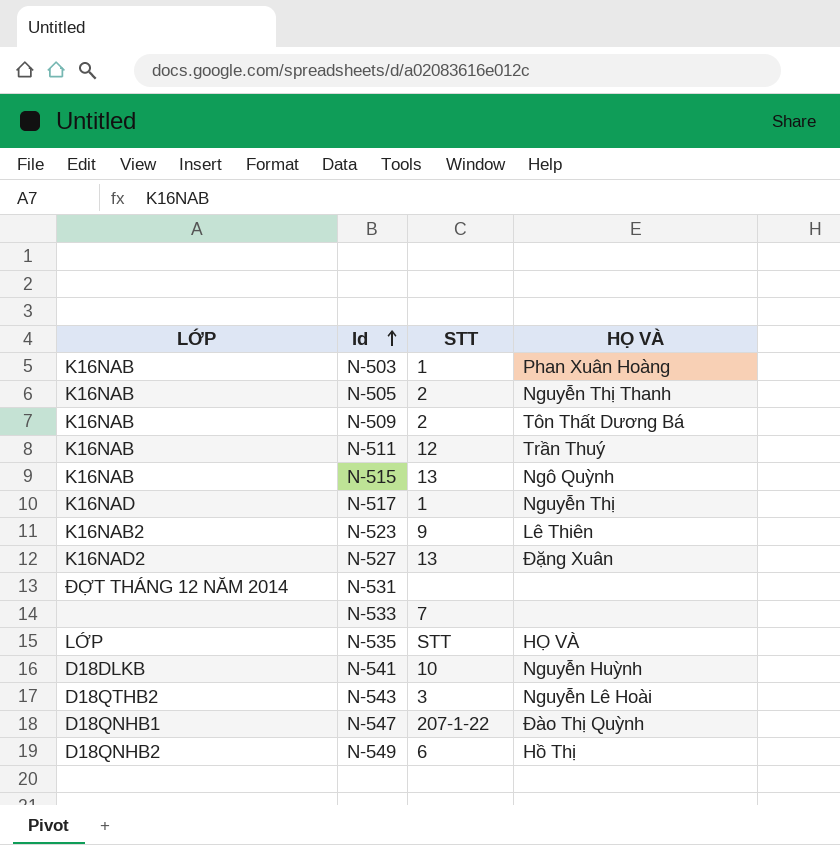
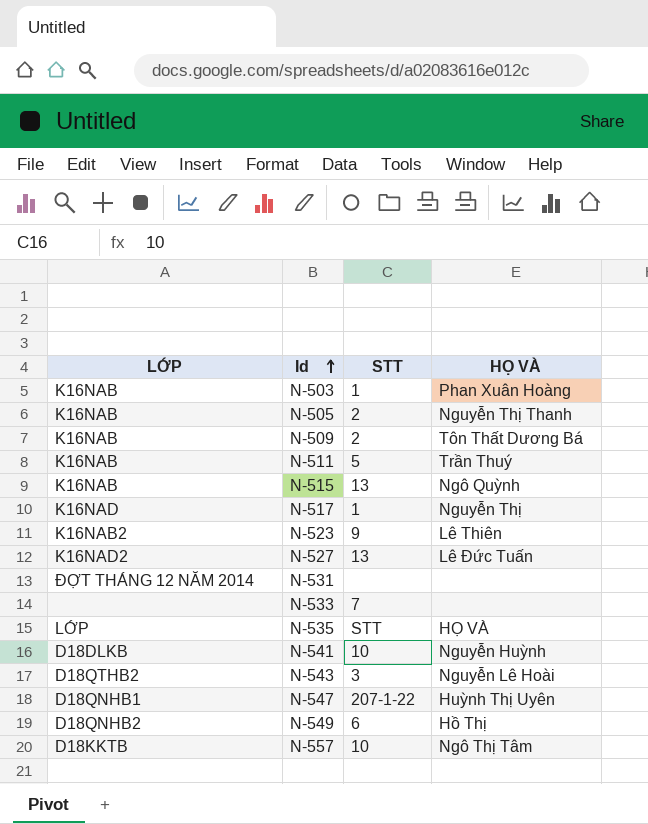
N-511 | STT: 12 -> 5
N-527 | HỌ VÀ: Đặng Xuân -> Lê Đức Tuấn
N-547 | HỌ VÀ: Đào Thị Quỳnh -> Huỳnh Thị Uyên
row N-557: none -> D18KKTB | 10 | Ngô Thị Tâm

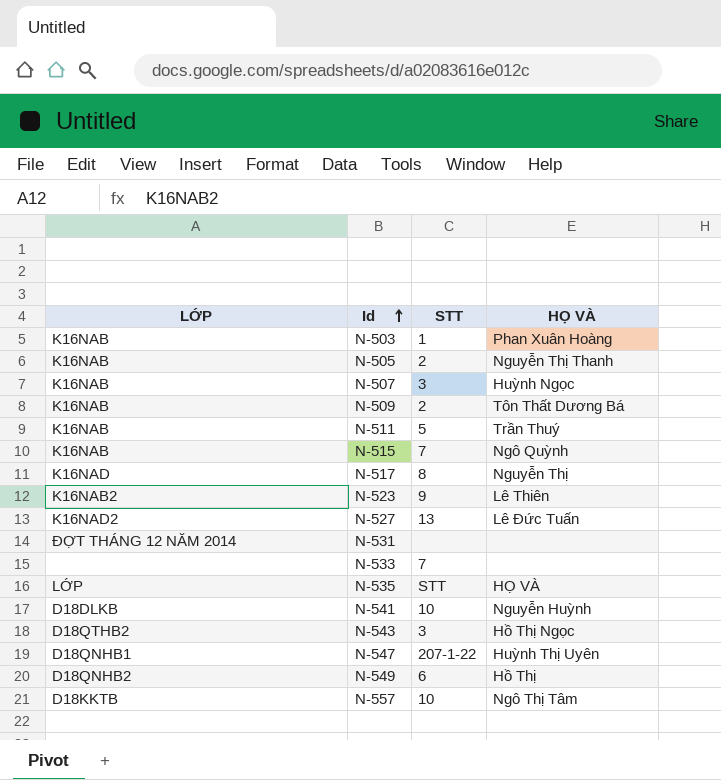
row N-507: none -> K16NAB | 3 | Huỳnh Ngọc
N-515 | STT: 13 -> 7
N-517 | STT: 1 -> 8
N-543 | HỌ VÀ: Nguyễn Lê Hoài -> Hồ Thị Ngọc

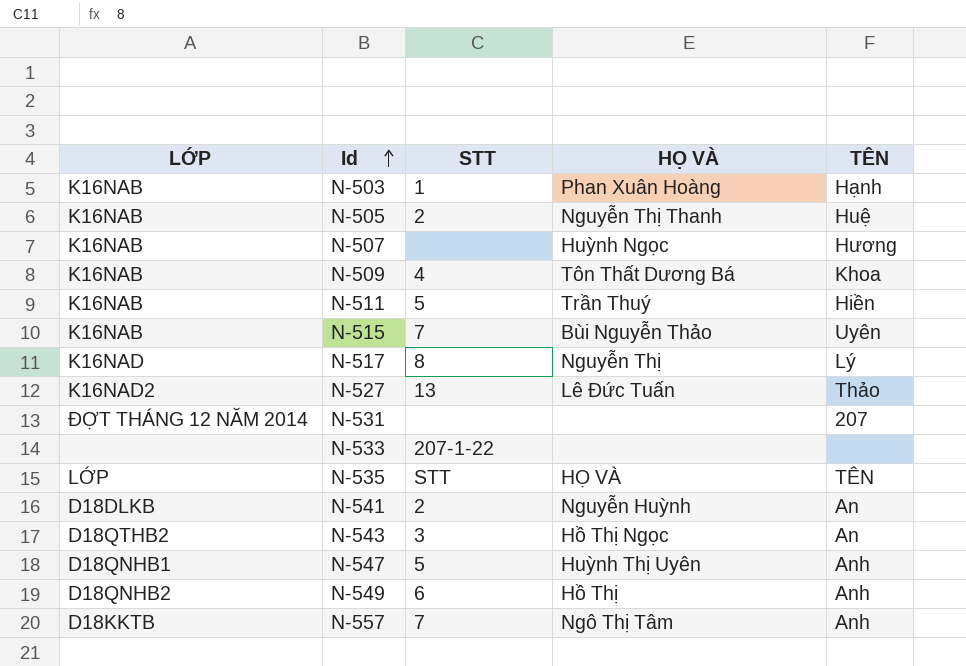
column TÊN | position: none -> 5
row N-523: K16NAB2 | 9 | Lê Thiên -> none
N-507 | STT: 3 -> none
N-509 | STT: 2 -> 4
N-515 | HỌ VÀ: Ngô Quỳnh -> Bùi Nguyễn Thảo
N-533 | STT: 7 -> 207-1-22
N-541 | STT: 10 -> 2
N-547 | STT: 207-1-22 -> 5
N-557 | STT: 10 -> 7

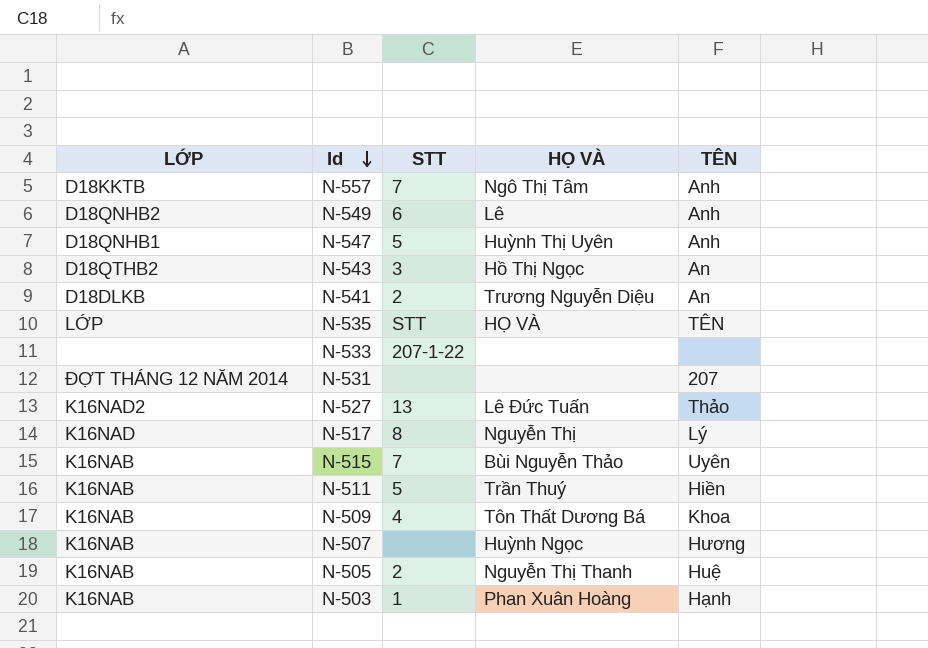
row order: Id ascending -> Id descending
N-549 | HỌ VÀ: Hồ Thị -> Lê
N-541 | HỌ VÀ: Nguyễn Huỳnh -> Trương Nguyễn Diệu

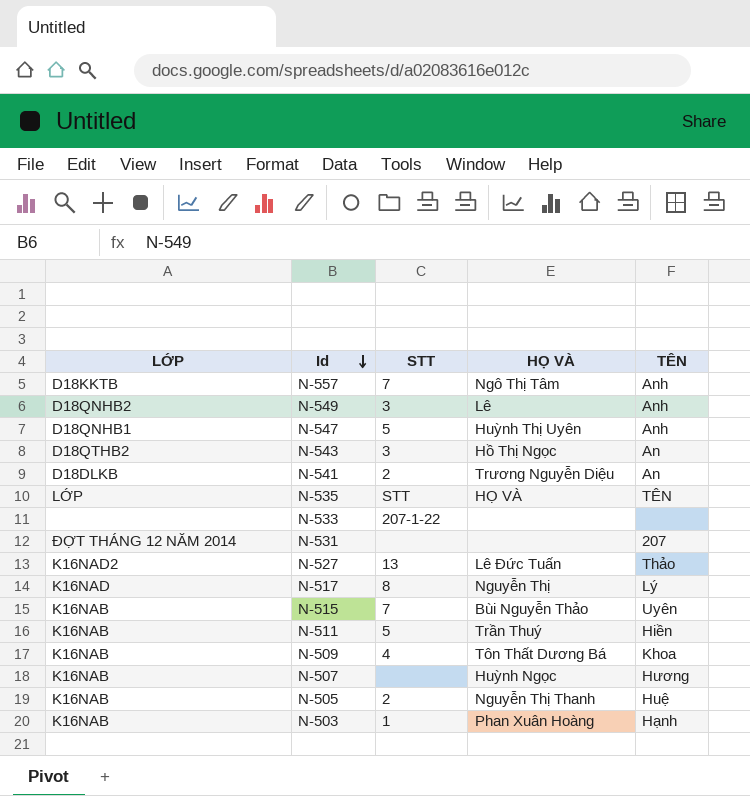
N-549 | STT: 6 -> 3

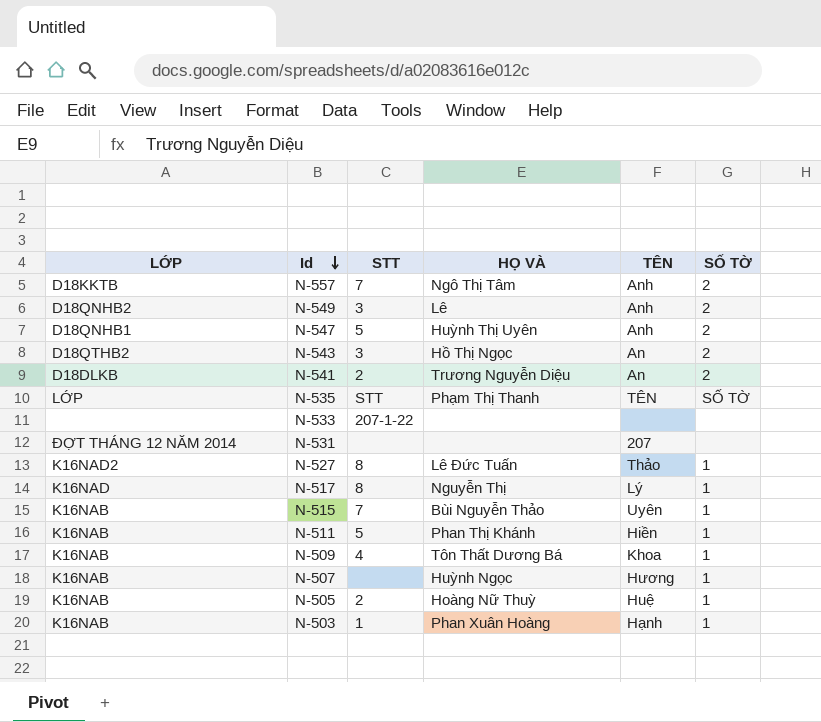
column SỐ TỜ | position: none -> 6
N-535 | HỌ VÀ: HỌ VÀ -> Phạm Thị Thanh
N-527 | STT: 13 -> 8
N-511 | HỌ VÀ: Trần Thuý -> Phan Thị Khánh
N-505 | HỌ VÀ: Nguyễn Thị Thanh -> Hoàng Nữ Thuỳ

